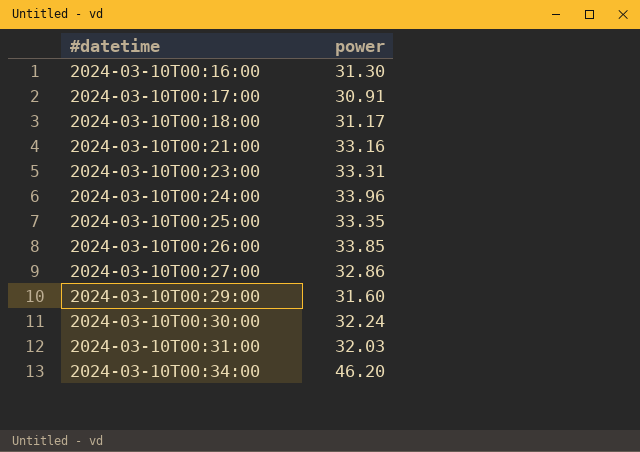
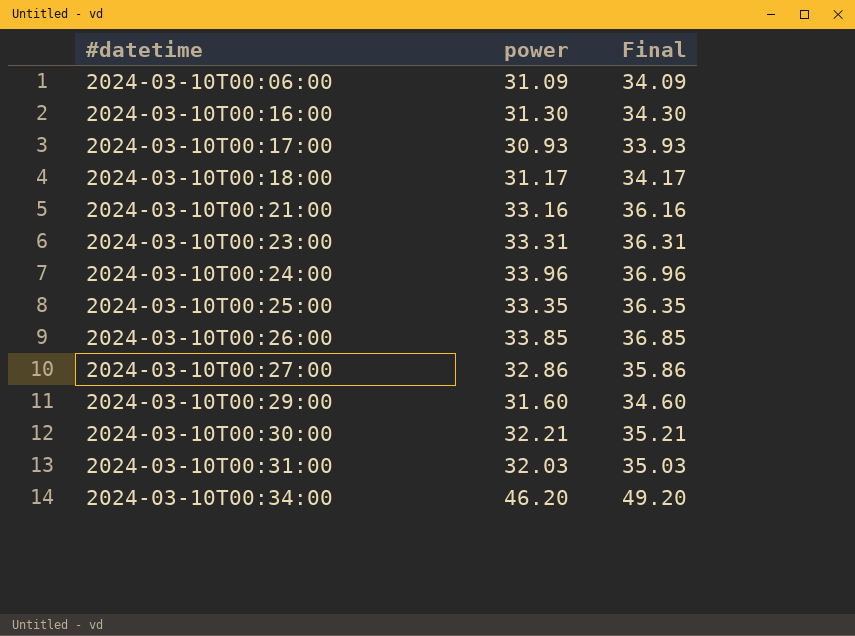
column Final | formula: none -> [power] + 3
row 2024-03-10T00:06:00: none -> 31.09 | 34.09
2024-03-10T00:17:00 | power: 30.91 -> 30.93
2024-03-10T00:30:00 | power: 32.24 -> 32.21

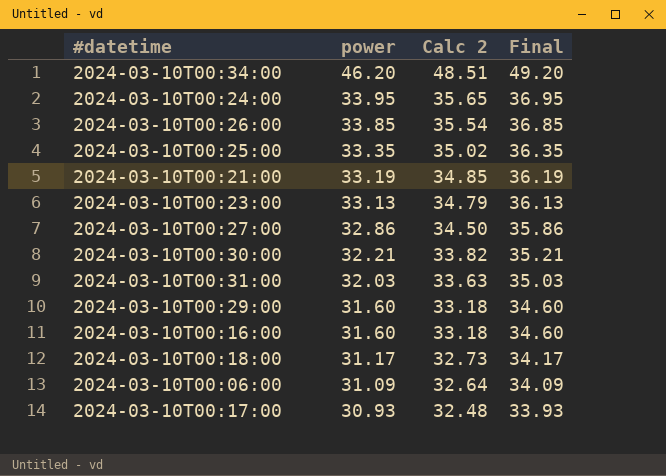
row order: #datetime ascending -> power descending
column Calc 2 | formula: none -> [power] * 1.05
2024-03-10T00:24:00 | power: 33.96 -> 33.95
2024-03-10T00:24:00 | Final: 36.96 -> 36.95
2024-03-10T00:21:00 | power: 33.16 -> 33.19
2024-03-10T00:21:00 | Final: 36.16 -> 36.19
2024-03-10T00:23:00 | power: 33.31 -> 33.13
2024-03-10T00:23:00 | Final: 36.31 -> 36.13
2024-03-10T00:16:00 | power: 31.30 -> 31.60
2024-03-10T00:16:00 | Final: 34.30 -> 34.60

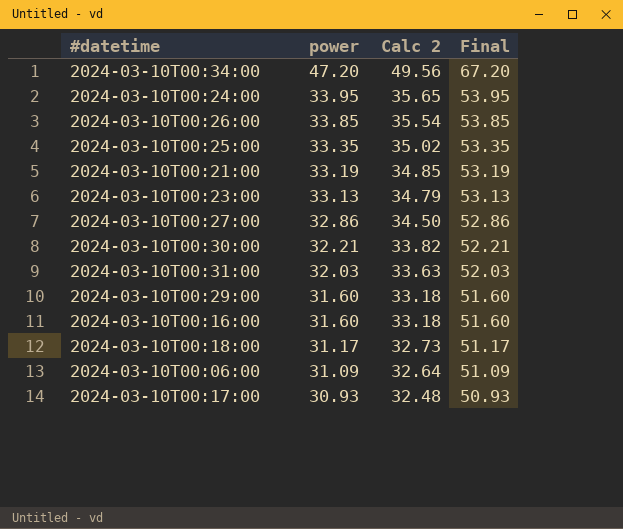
column Final | formula: [power] + 3 -> [power] + 20
2024-03-10T00:34:00 | power: 46.20 -> 47.20
2024-03-10T00:34:00 | Calc 2: 48.51 -> 49.56

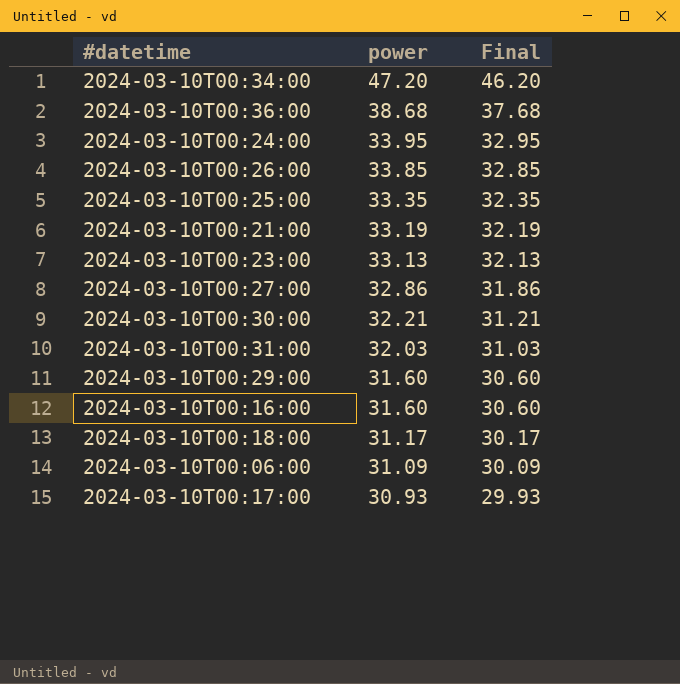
column Calc 2 | formula: [power] * 1.05 -> none
column Final | formula: [power] + 20 -> [power] - 1
row 2024-03-10T00:36:00: none -> 38.68 | 37.68

